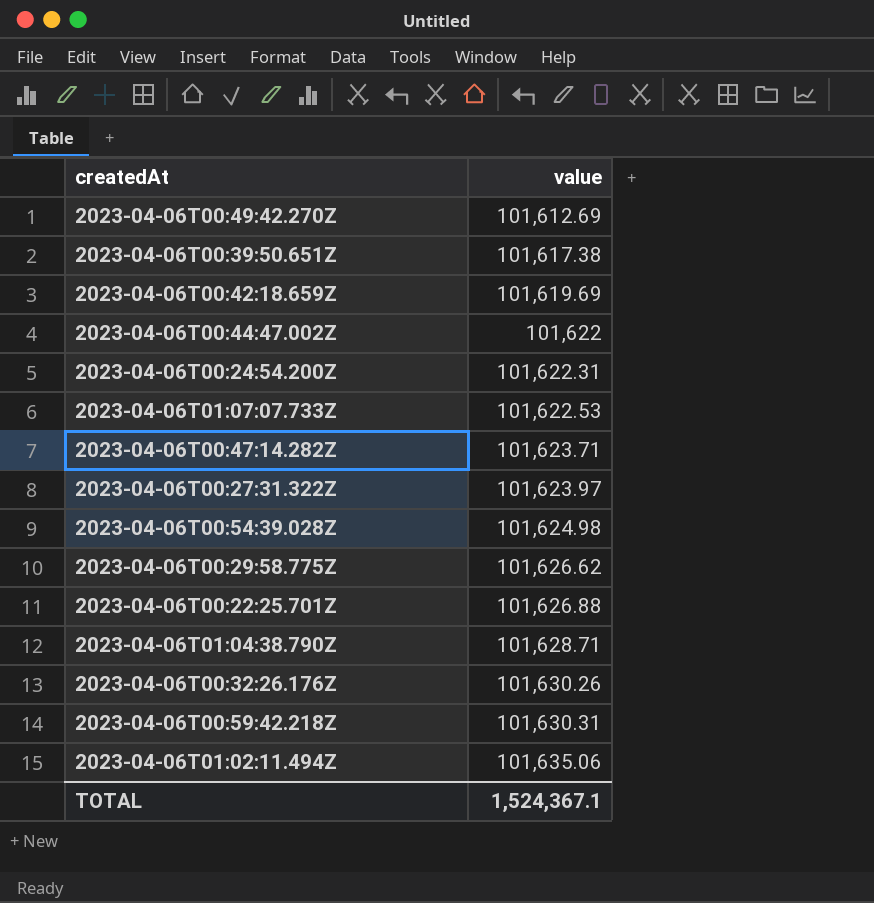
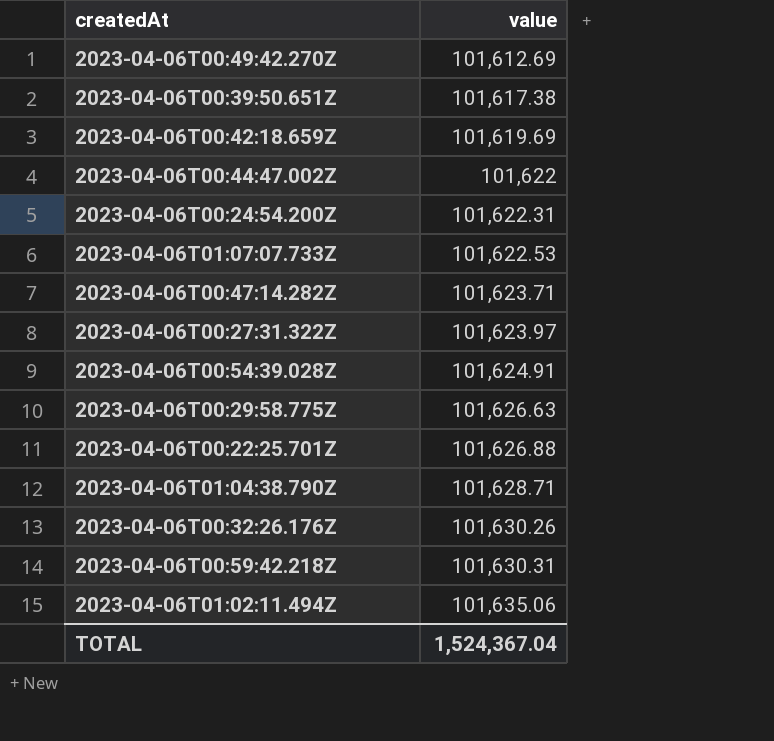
2023-04-06T00:54:39.028Z | value: 101,624.98 -> 101,624.91
2023-04-06T00:29:58.775Z | value: 101,626.62 -> 101,626.63
TOTAL | value: 1,524,367.1 -> 1,524,367.04

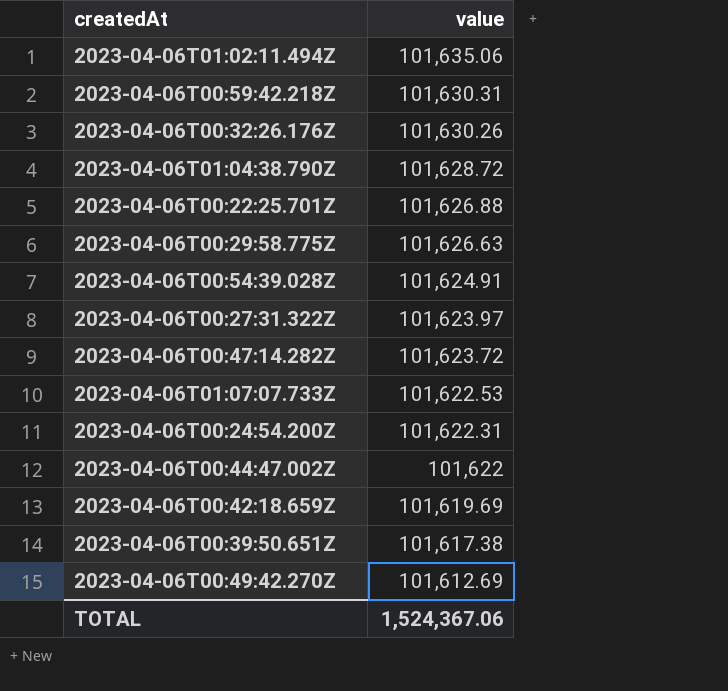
row order: value ascending -> value descending
2023-04-06T01:04:38.790Z | value: 101,628.71 -> 101,628.72
2023-04-06T00:47:14.282Z | value: 101,623.71 -> 101,623.72
TOTAL | value: 1,524,367.04 -> 1,524,367.06

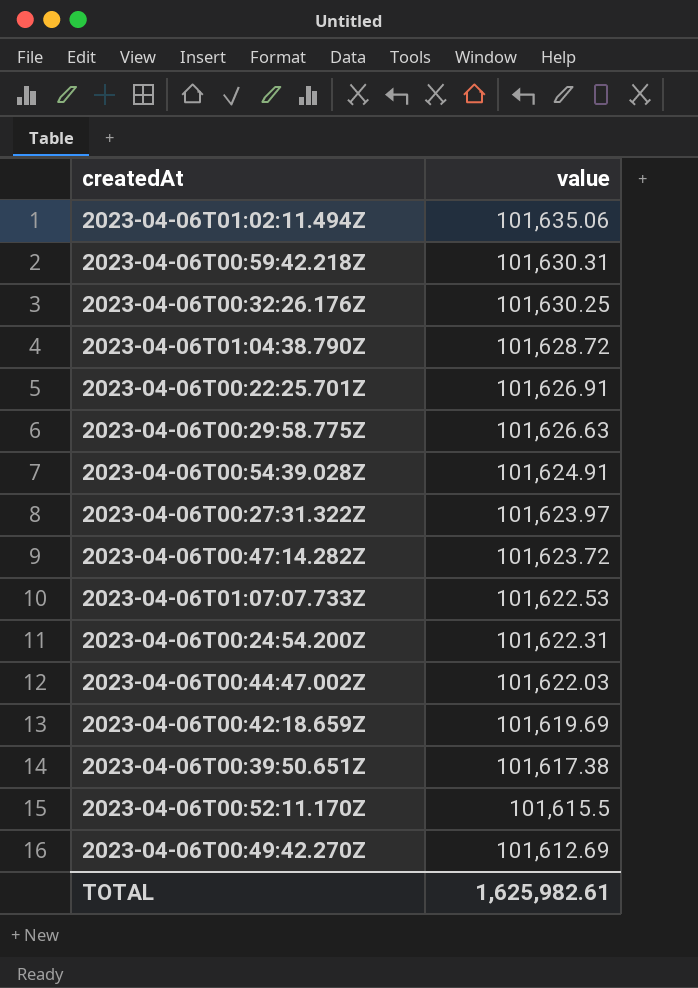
2023-04-06T00:32:26.176Z | value: 101,630.26 -> 101,630.25
2023-04-06T00:22:25.701Z | value: 101,626.88 -> 101,626.91
2023-04-06T00:44:47.002Z | value: 101,622 -> 101,622.03
row 2023-04-06T00:52:11.170Z: none -> 101,615.5
TOTAL | value: 1,524,367.06 -> 1,625,982.61

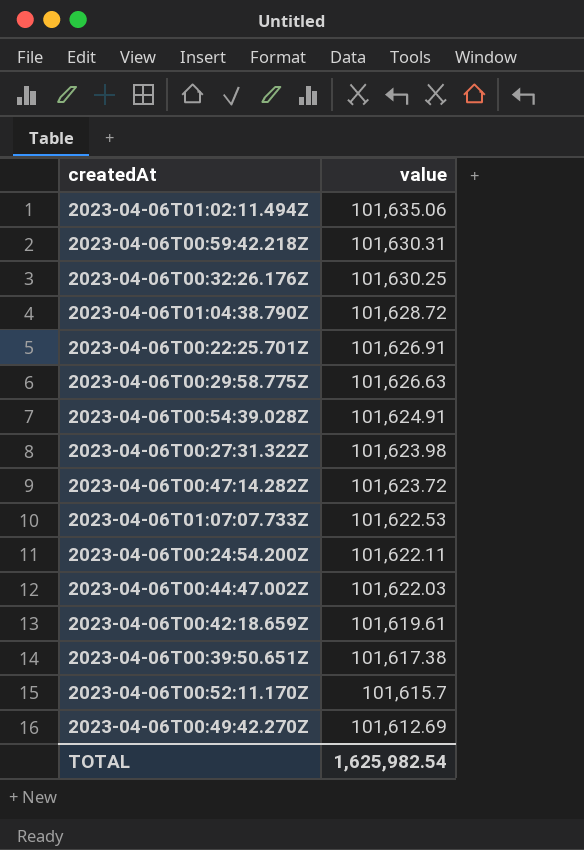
2023-04-06T00:27:31.322Z | value: 101,623.97 -> 101,623.98
2023-04-06T00:24:54.200Z | value: 101,622.31 -> 101,622.11
2023-04-06T00:42:18.659Z | value: 101,619.69 -> 101,619.61
2023-04-06T00:52:11.170Z | value: 101,615.5 -> 101,615.7
TOTAL | value: 1,625,982.61 -> 1,625,982.54

